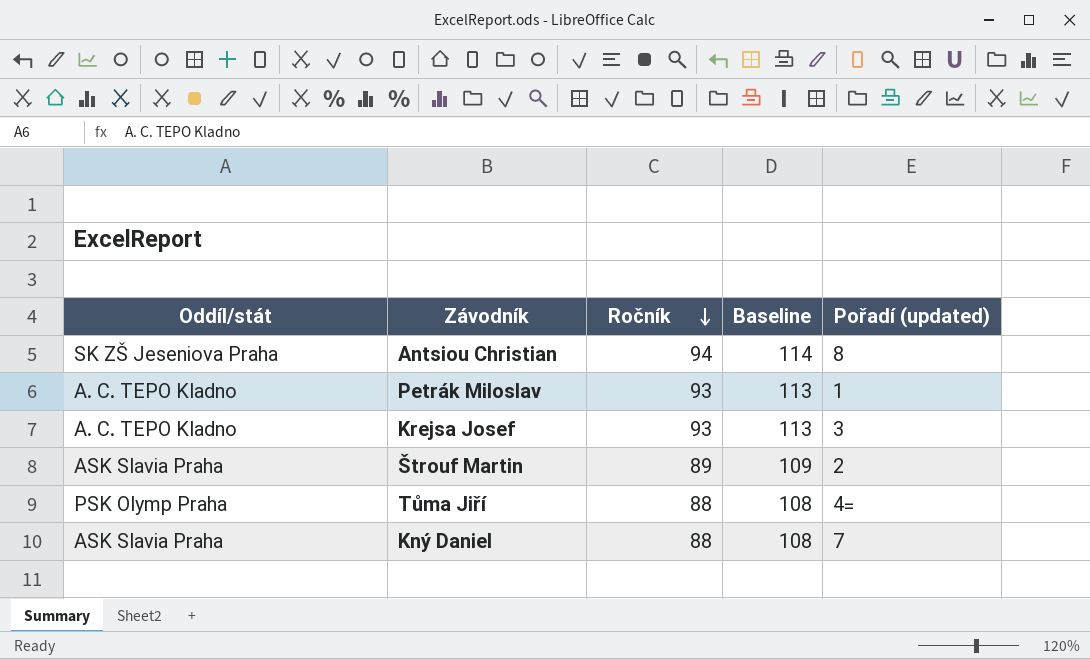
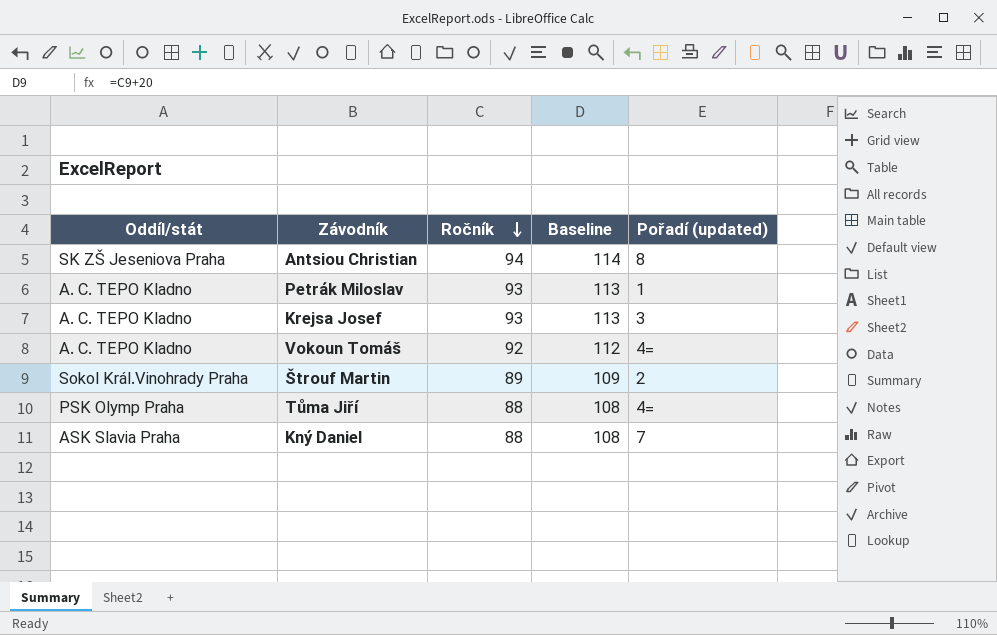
row Vokoun Tomáš: none -> A. C. TEPO Kladno | 92 | 112 | 4=
Štrouf Martin | Oddíl/stát: ASK Slavia Praha -> Sokol Král.Vinohrady Praha

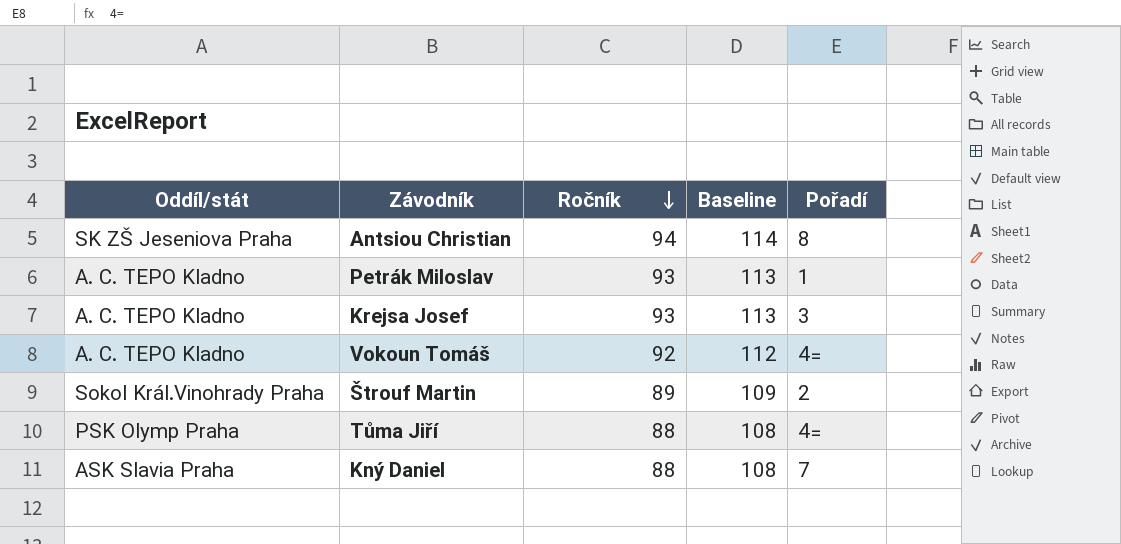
column name: Pořadí (updated) -> Pořadí

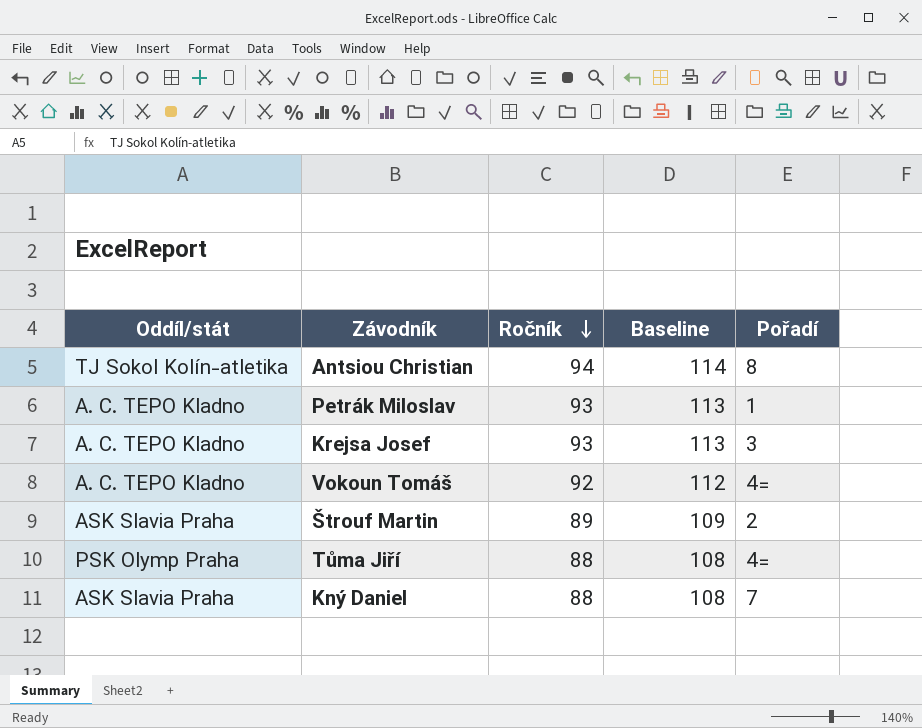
Antsiou Christian | Oddíl/stát: SK ZŠ Jeseniova Praha -> TJ Sokol Kolín-atletika
Štrouf Martin | Oddíl/stát: Sokol Král.Vinohrady Praha -> ASK Slavia Praha

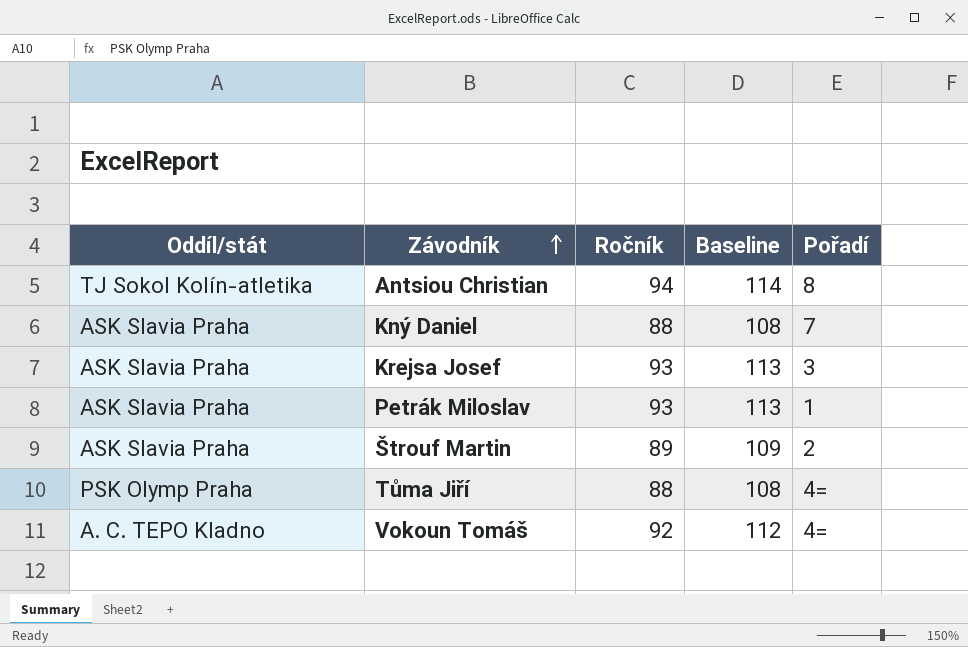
row order: Ročník descending -> Závodník ascending
Krejsa Josef | Oddíl/stát: A. C. TEPO Kladno -> ASK Slavia Praha
Petrák Miloslav | Oddíl/stát: A. C. TEPO Kladno -> ASK Slavia Praha

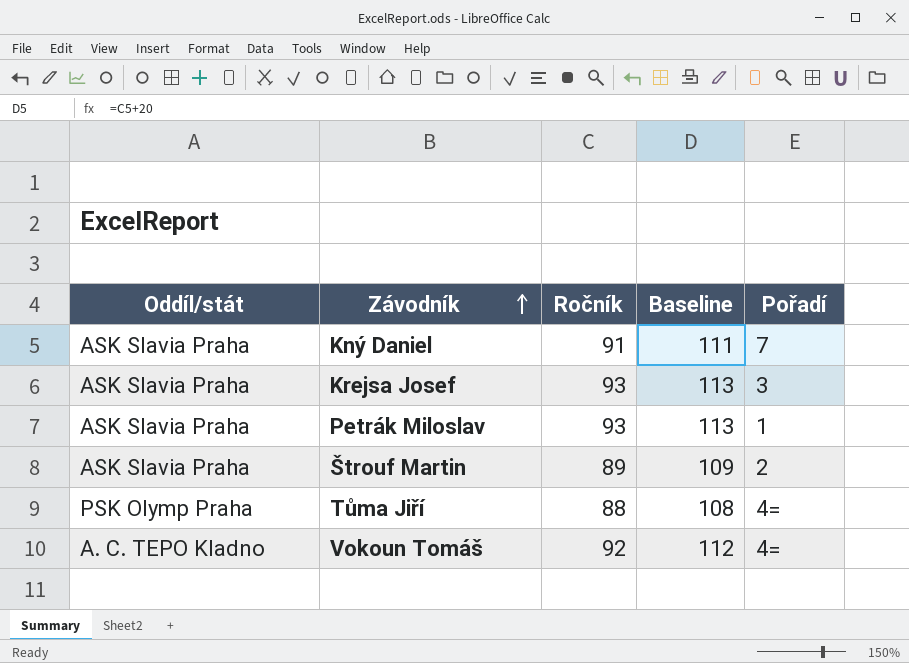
row Antsiou Christian: TJ Sokol Kolín-atletika | 94 | 114 | 8 -> none
Kný Daniel | Ročník: 88 -> 91
Kný Daniel | Baseline: 108 -> 111

